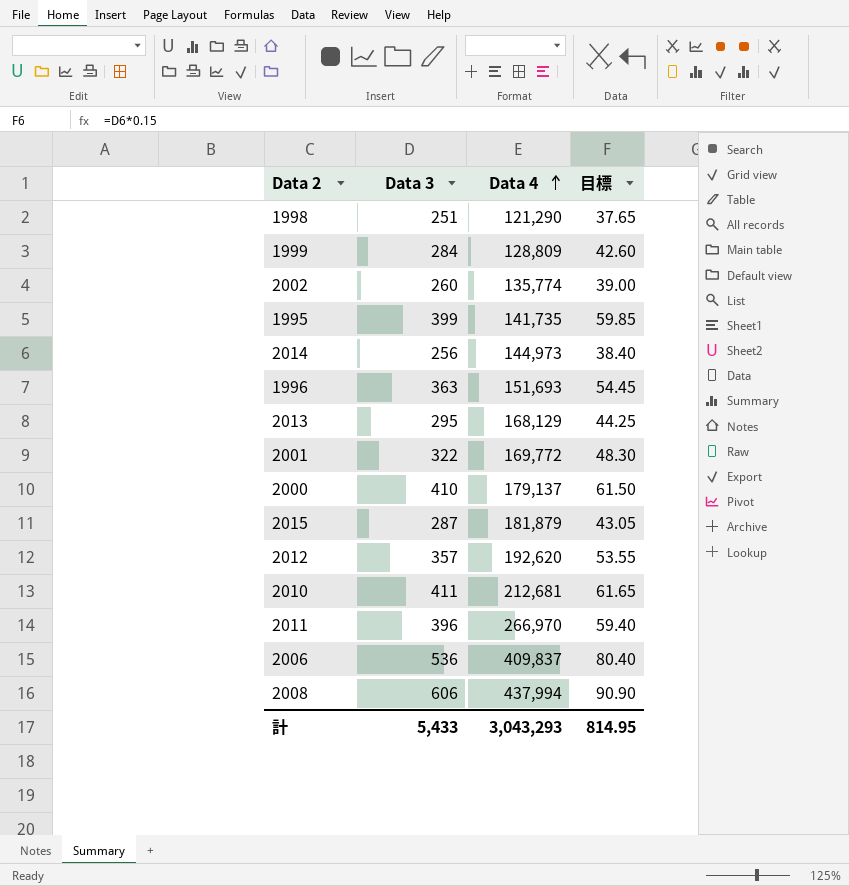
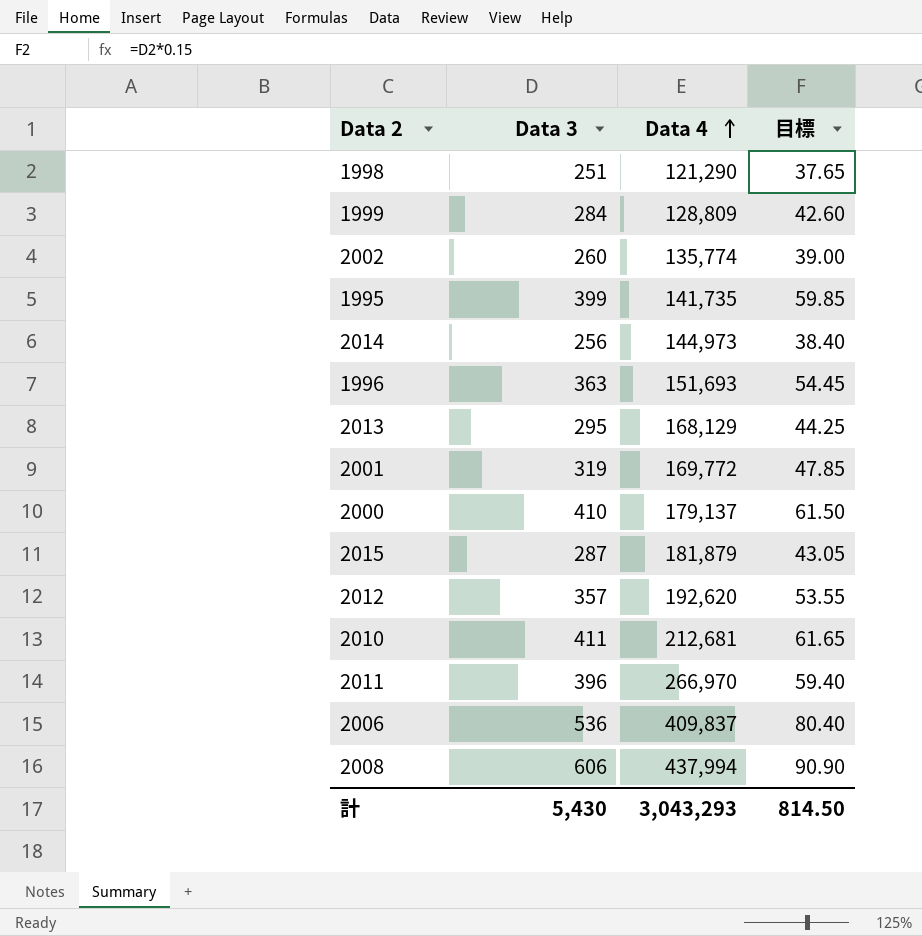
2001 | Data 3: 322 -> 319
2001 | 目標: 48.30 -> 47.85
計 | Data 3: 5,433 -> 5,430
計 | 目標: 814.95 -> 814.50

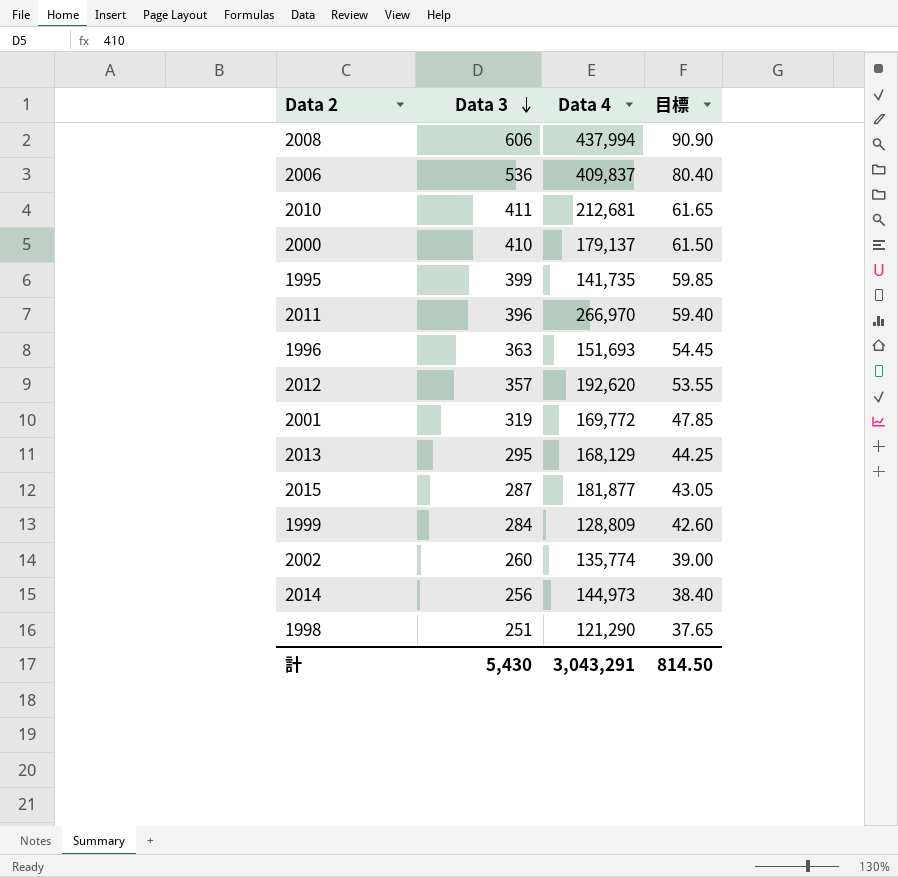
row order: Data 4 ascending -> Data 3 descending
2015 | Data 4: 181,879 -> 181,877
計 | Data 4: 3,043,293 -> 3,043,291

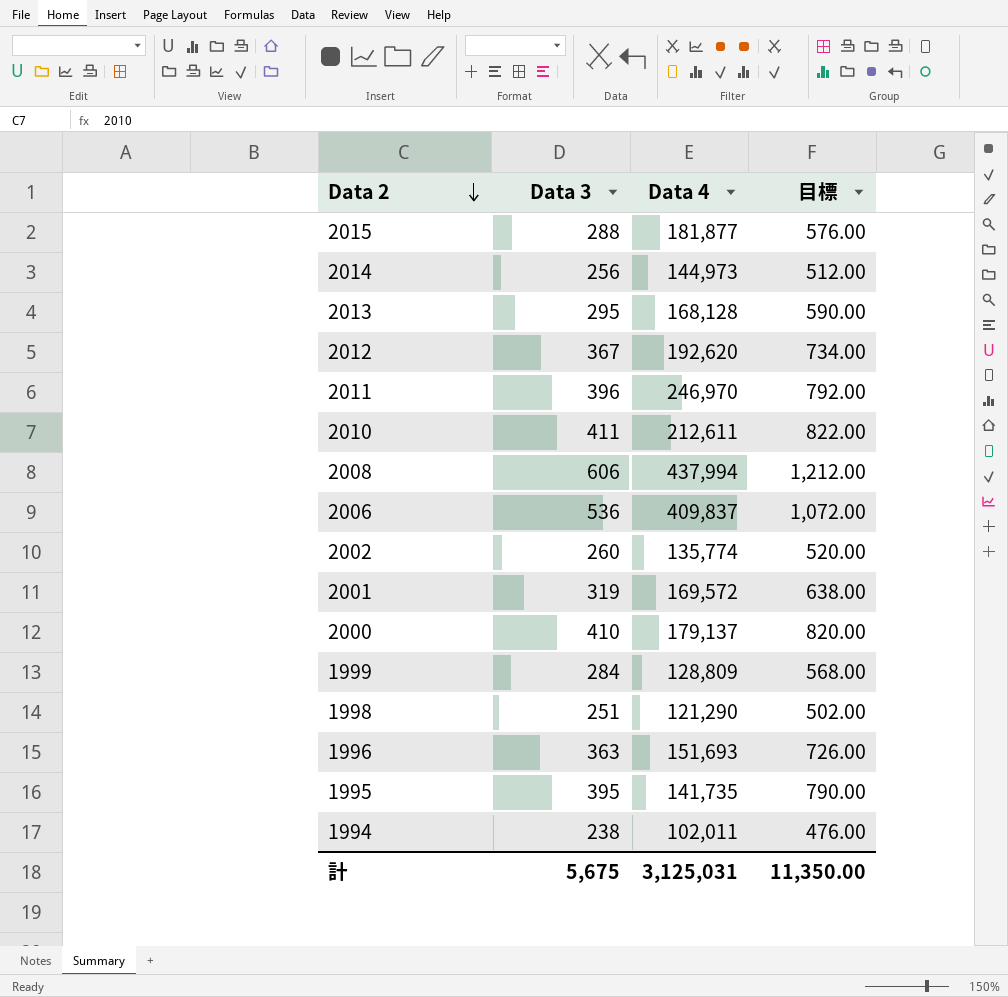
row order: Data 3 descending -> Data 2 descending
column 目標 | formula: [Data 3] * 0.15 -> [Data 3] * 2
2015 | Data 3: 287 -> 288
2013 | Data 4: 168,129 -> 168,128
2012 | Data 3: 357 -> 367
2011 | Data 4: 266,970 -> 246,970
2010 | Data 4: 212,681 -> 212,611
2001 | Data 4: 169,772 -> 169,572
1995 | Data 3: 399 -> 395
row 1994: none -> 238 | 102,011 | 476.00
計 | Data 3: 5,430 -> 5,675
計 | Data 4: 3,043,291 -> 3,125,031
計 | 目標: 814.50 -> 11,350.00

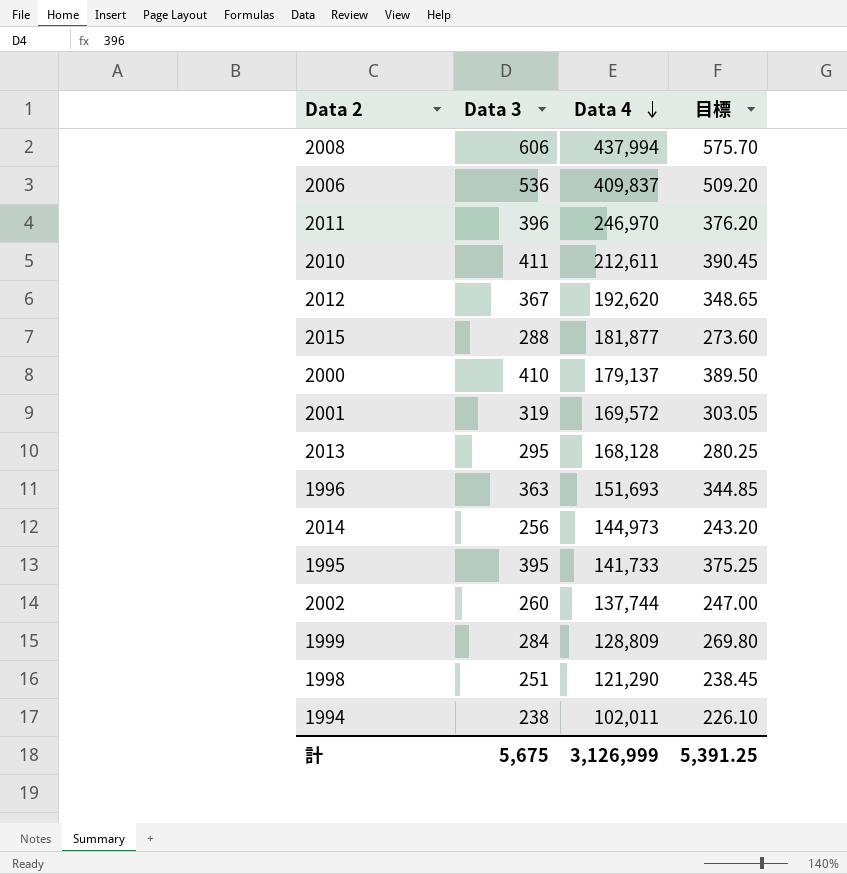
row order: Data 2 descending -> Data 4 descending
column 目標 | formula: [Data 3] * 2 -> [Data 3] * 0.95
1995 | Data 4: 141,735 -> 141,733
2002 | Data 4: 135,774 -> 137,744
計 | Data 4: 3,125,031 -> 3,126,999
計 | 目標: 11,350.00 -> 5,391.25

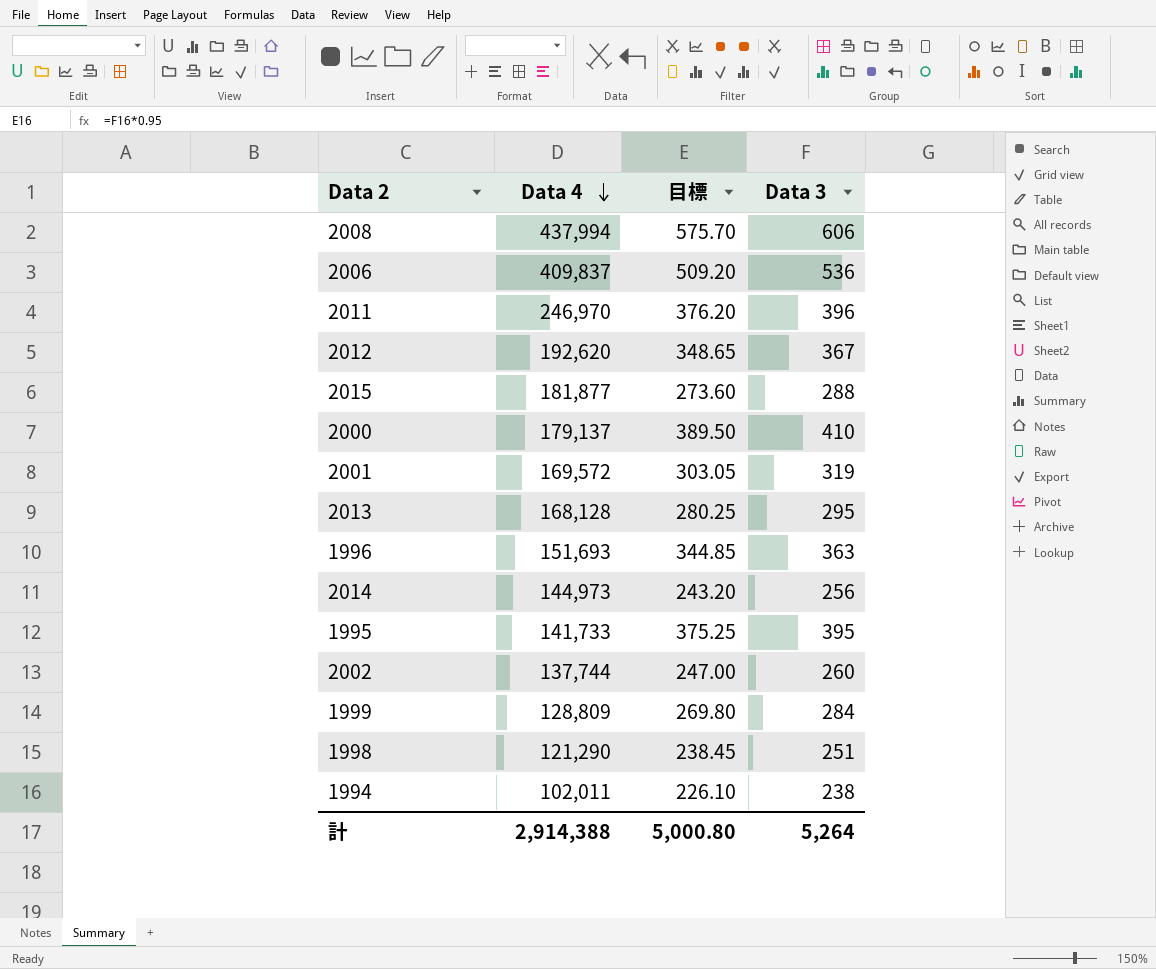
column Data 3 | position: 2 -> 4
row 2010: 411 | 212,611 | 390.45 -> none
計 | Data 4: 3,126,999 -> 2,914,388
計 | 目標: 5,391.25 -> 5,000.80
計 | Data 3: 5,675 -> 5,264

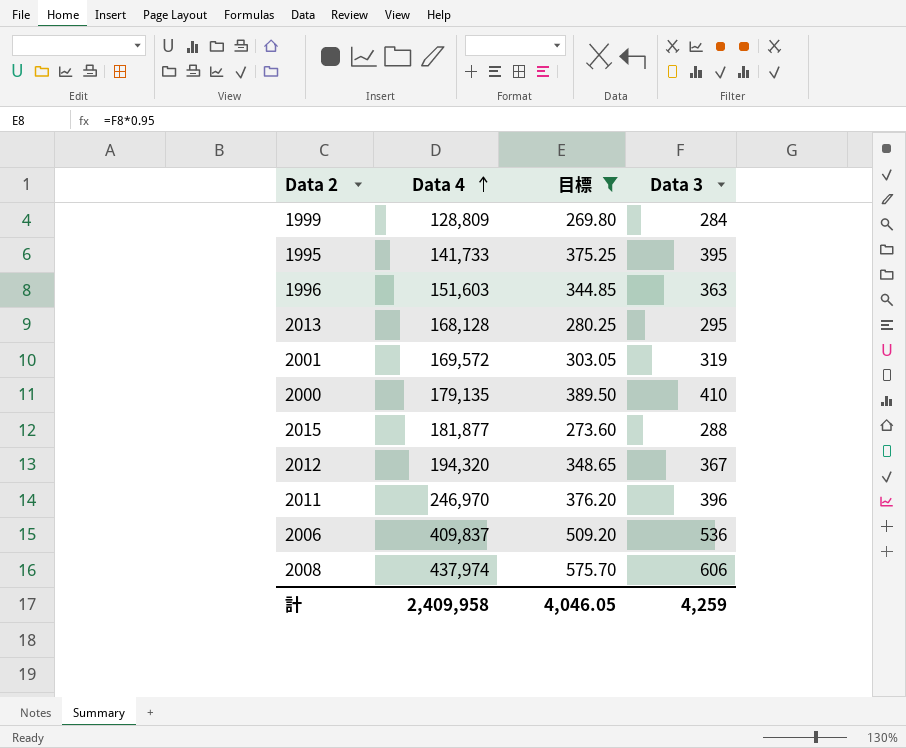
filter: none -> 目標 >= 269.80
row order: Data 4 descending -> Data 4 ascending
1996 | Data 4: 151,693 -> 151,603
2000 | Data 4: 179,137 -> 179,135
2012 | Data 4: 192,620 -> 194,320
2008 | Data 4: 437,994 -> 437,974
計 | Data 4: 2,914,388 -> 2,409,958
計 | 目標: 5,000.80 -> 4,046.05
計 | Data 3: 5,264 -> 4,259

